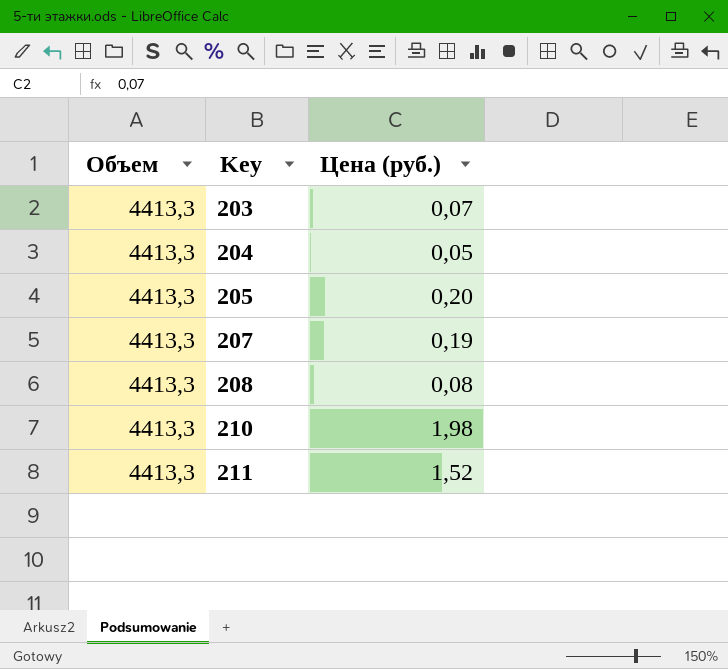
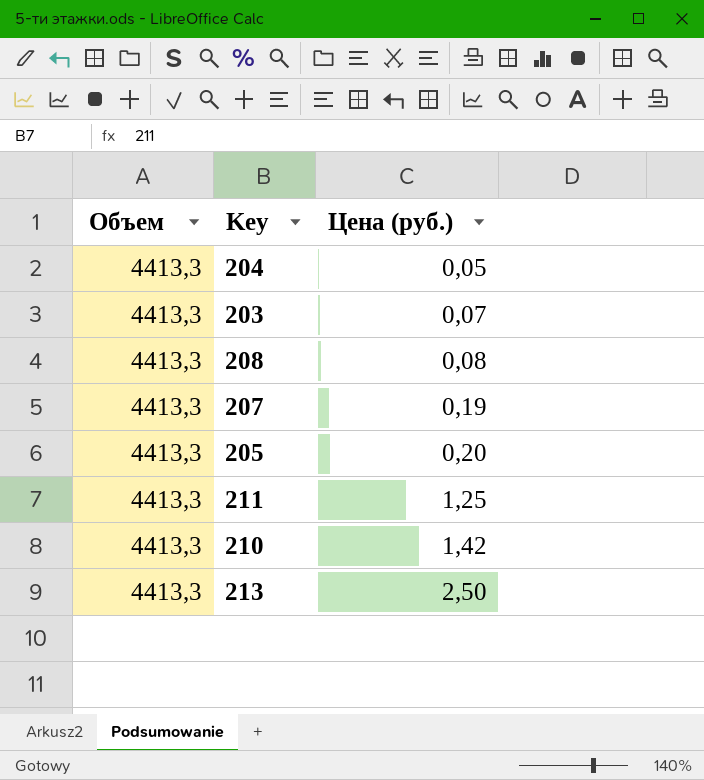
row order: Key ascending -> Цена (руб.) ascending
211 | Цена (руб.): 1,52 -> 1,25
210 | Цена (руб.): 1,98 -> 1,42
row 213: none -> 4413,3 | 2,50

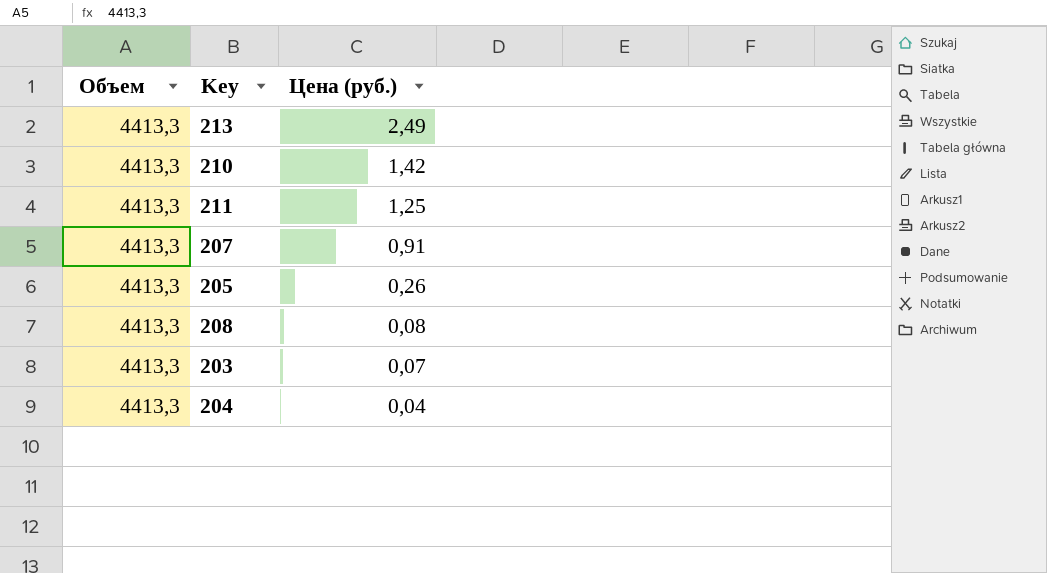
row order: Цена (руб.) ascending -> Цена (руб.) descending
213 | Цена (руб.): 2,50 -> 2,49
207 | Цена (руб.): 0,19 -> 0,91
205 | Цена (руб.): 0,20 -> 0,26
204 | Цена (руб.): 0,05 -> 0,04

